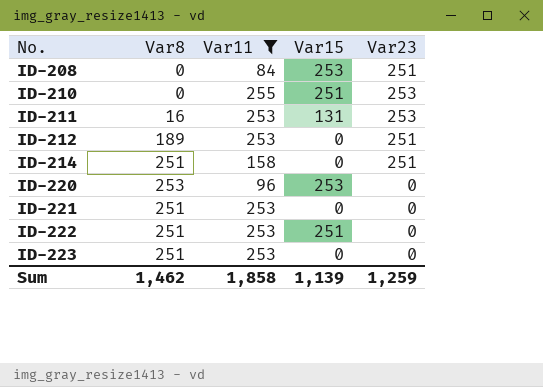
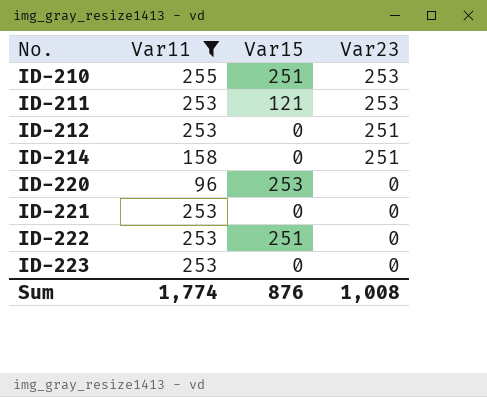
column Var8 | position: 2 -> none
row ID-208: 0 | 84 | 253 | 251 -> none
ID-211 | Var15: 131 -> 121
Sum | Var11: 1,858 -> 1,774
Sum | Var15: 1,139 -> 876
Sum | Var23: 1,259 -> 1,008

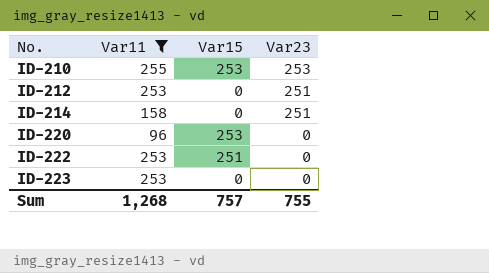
row ID-211: 253 | 121 | 253 -> none
row ID-221: 253 | 0 | 0 -> none
ID-210 | Var15: 251 -> 253
Sum | Var11: 1,774 -> 1,268
Sum | Var15: 876 -> 757
Sum | Var23: 1,008 -> 755

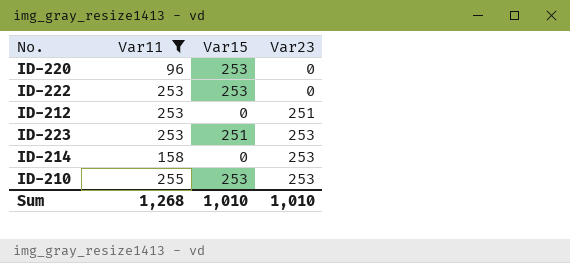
row order: No. ascending -> Var23 ascending
ID-222 | Var15: 251 -> 253
ID-223 | Var15: 0 -> 251
ID-223 | Var23: 0 -> 253
ID-214 | Var23: 251 -> 253
Sum | Var15: 757 -> 1,010
Sum | Var23: 755 -> 1,010

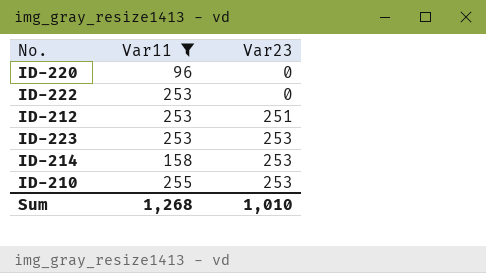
column Var15 | position: 3 -> none

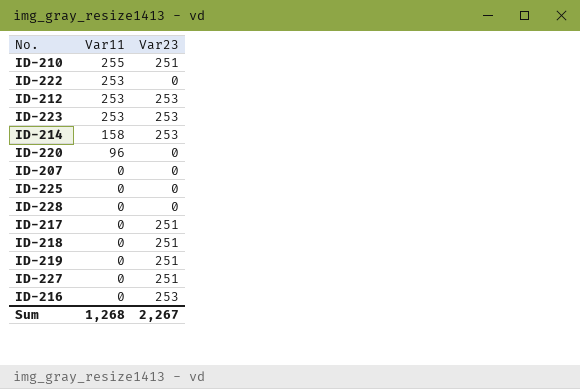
filter: Var11 != 0 -> none
row order: Var23 ascending -> Var11 descending
ID-210 | Var23: 253 -> 251
ID-212 | Var23: 251 -> 253
Sum | Var23: 1,010 -> 2,267

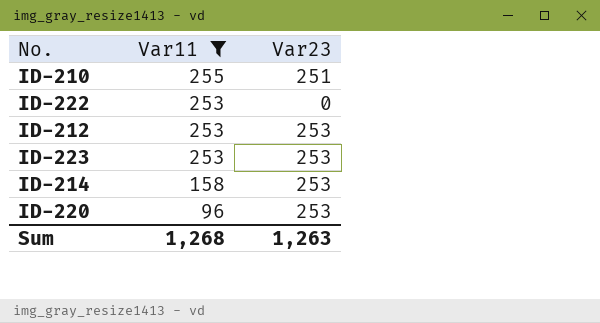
filter: none -> Var11 != 0
ID-220 | Var23: 0 -> 253
Sum | Var23: 2,267 -> 1,263

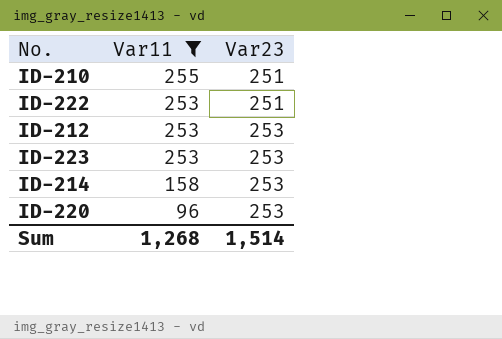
ID-222 | Var23: 0 -> 251
Sum | Var23: 1,263 -> 1,514

